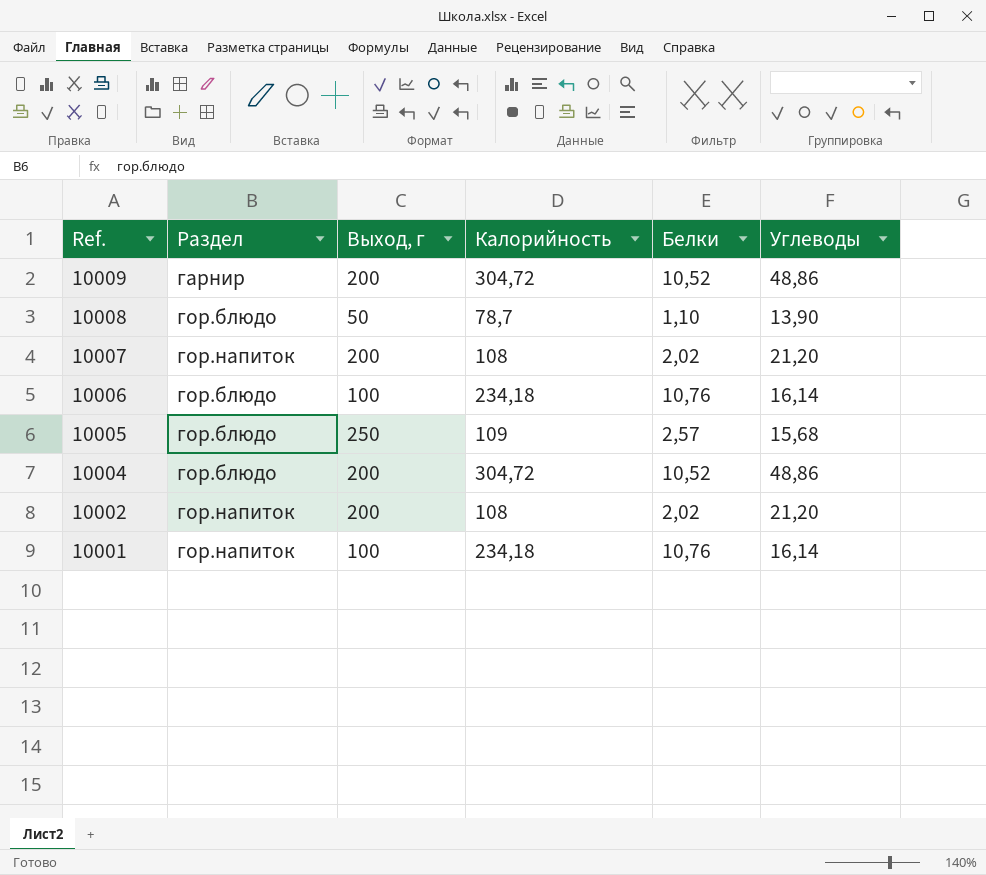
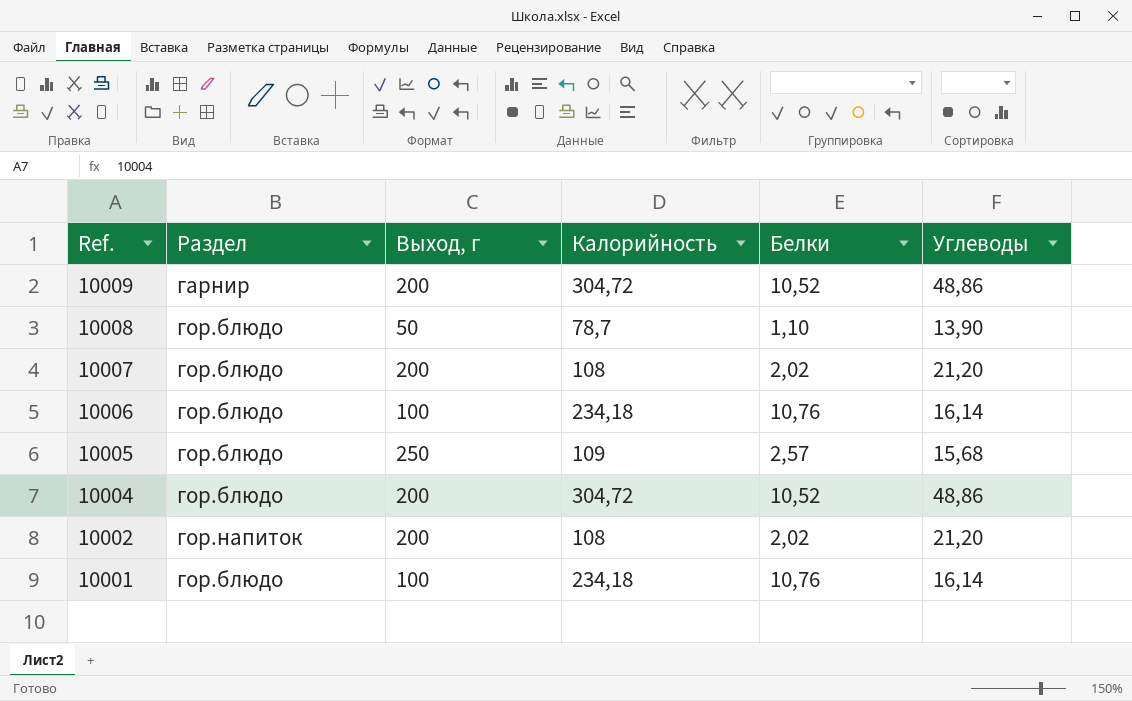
10007 | Раздел: гор.напиток -> гор.блюдо
10001 | Раздел: гор.напиток -> гор.блюдо

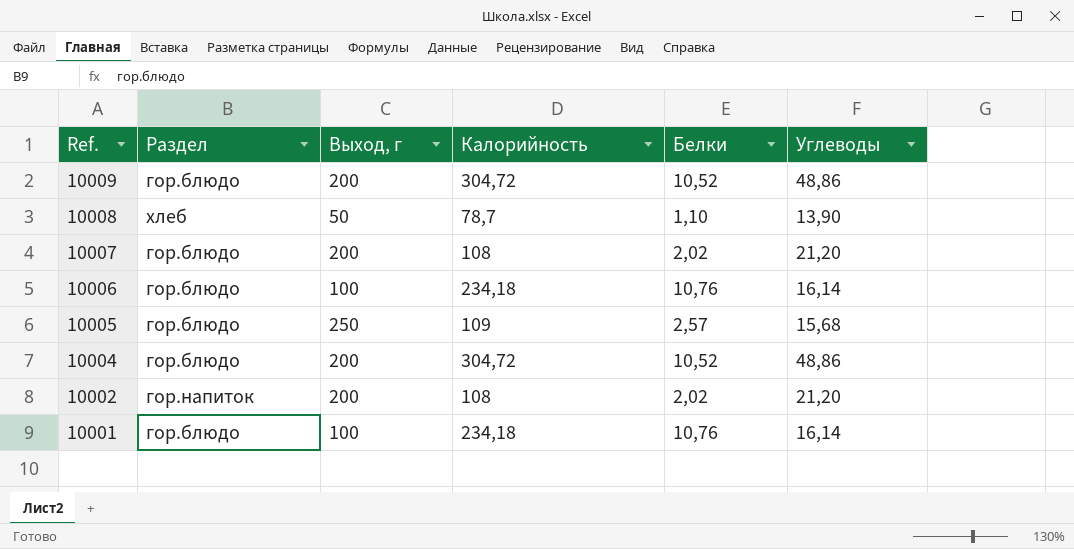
10009 | Раздел: гарнир -> гор.блюдо
10008 | Раздел: гор.блюдо -> хлеб

